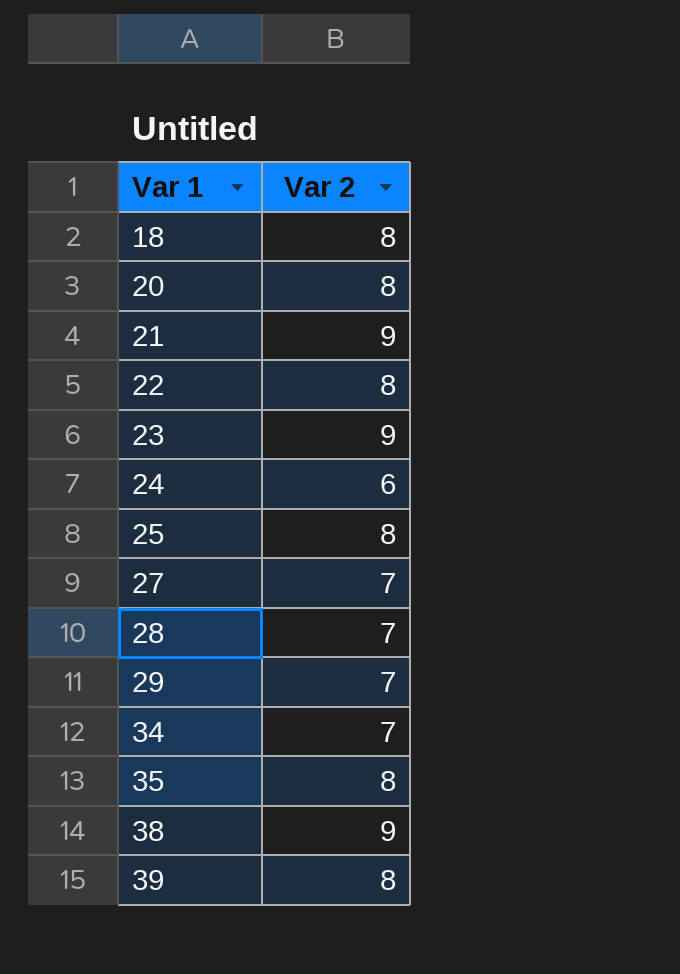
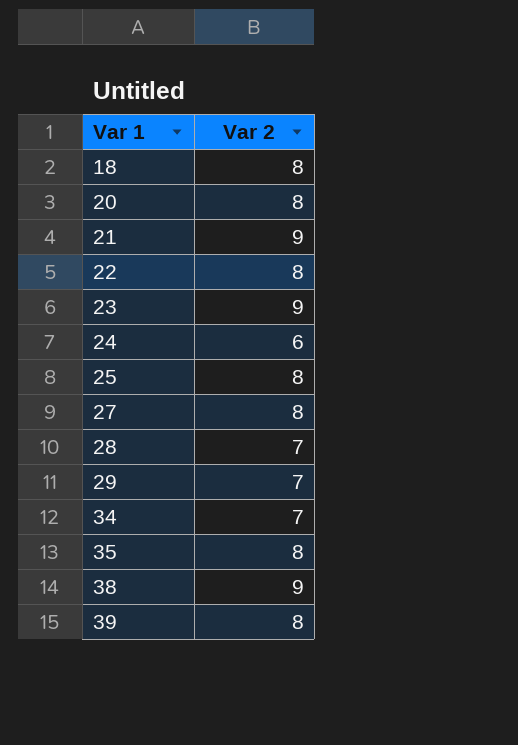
27 | Var 2: 7 -> 8

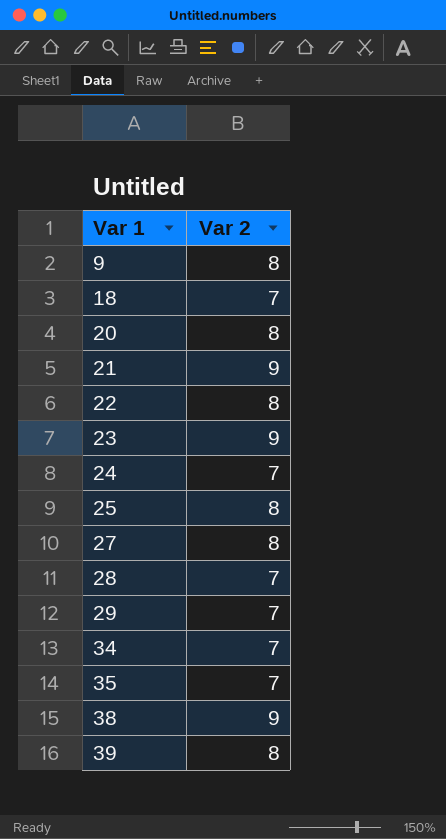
row 9: none -> 8
18 | Var 2: 8 -> 7
24 | Var 2: 6 -> 7
35 | Var 2: 8 -> 7

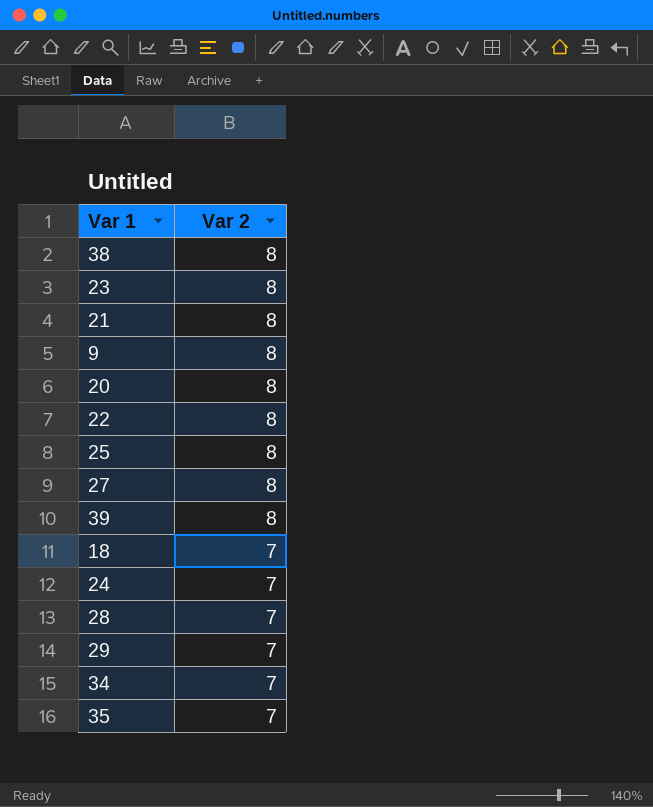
row order: Var 1 ascending -> Var 2 descending
38 | Var 2: 9 -> 8
23 | Var 2: 9 -> 8
21 | Var 2: 9 -> 8

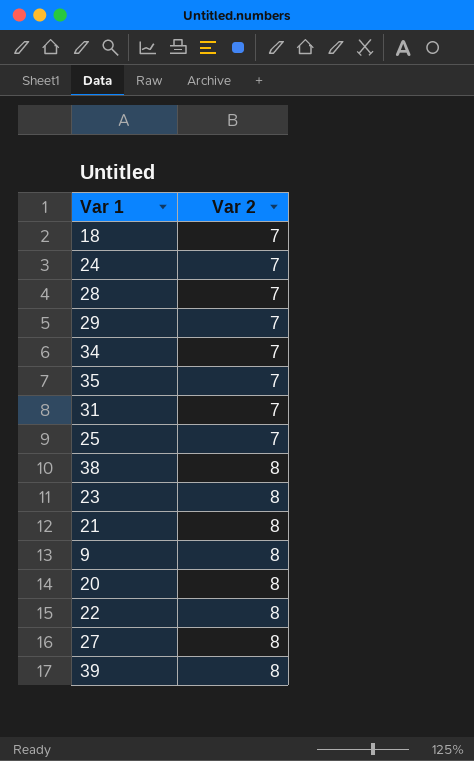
row order: Var 2 descending -> Var 2 ascending
row 31: none -> 7
25 | Var 2: 8 -> 7

